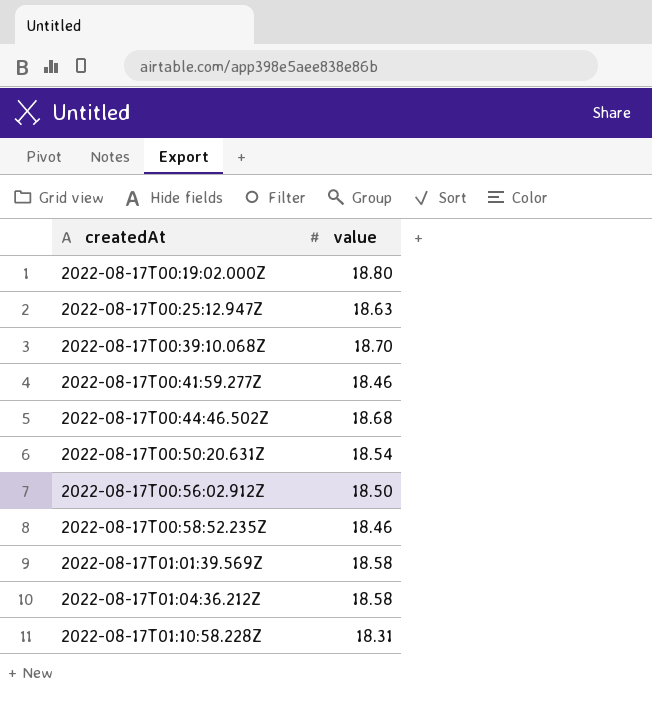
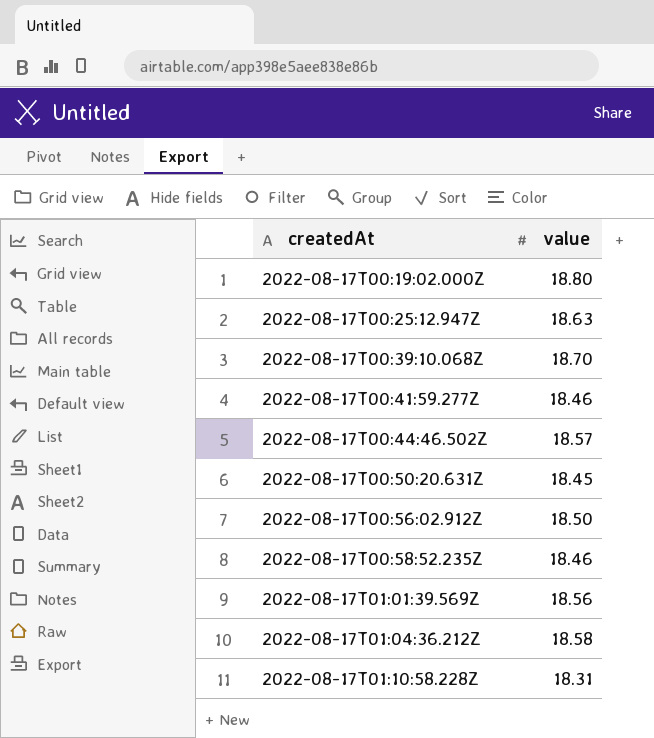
2022-08-17T00:44:46.502Z | value: 18.68 -> 18.57
2022-08-17T00:50:20.631Z | value: 18.54 -> 18.45
2022-08-17T01:01:39.569Z | value: 18.58 -> 18.56

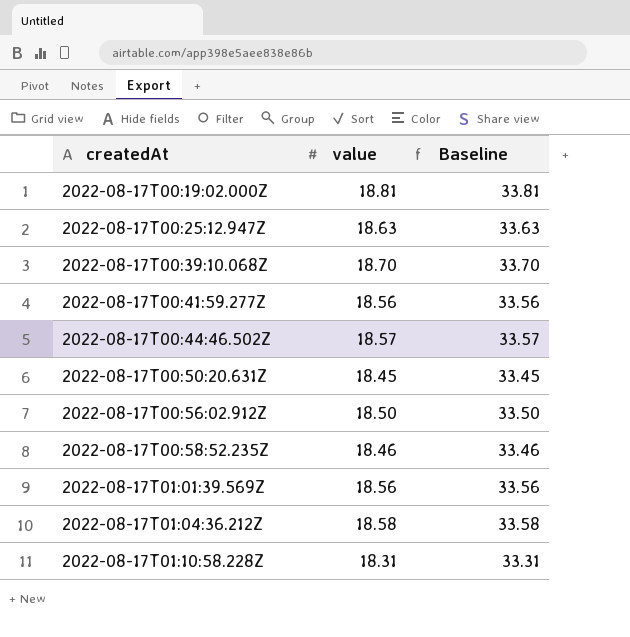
column Baseline | formula: none -> [value] + 15
2022-08-17T00:19:02.000Z | value: 18.80 -> 18.81
2022-08-17T00:41:59.277Z | value: 18.46 -> 18.56

